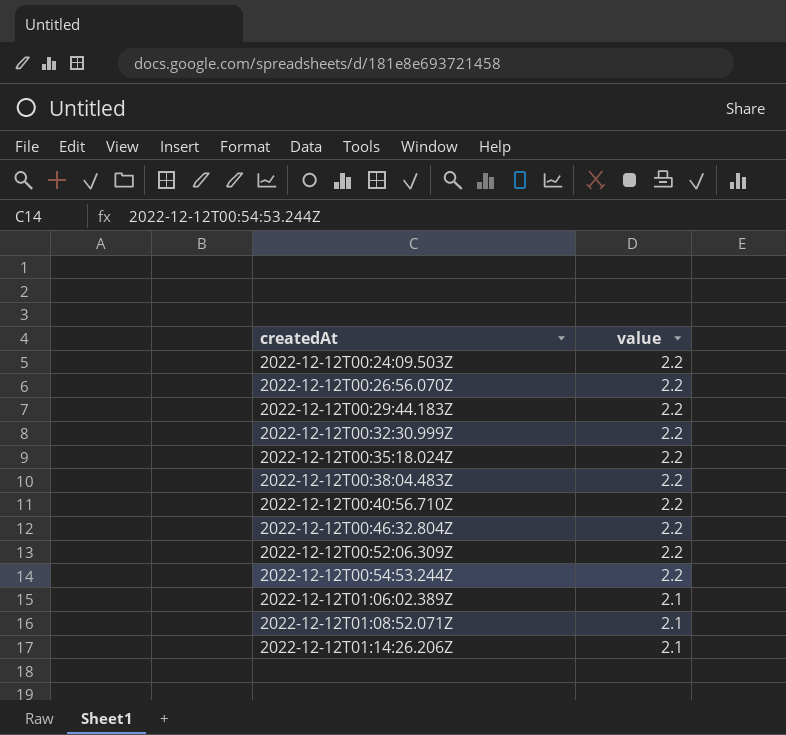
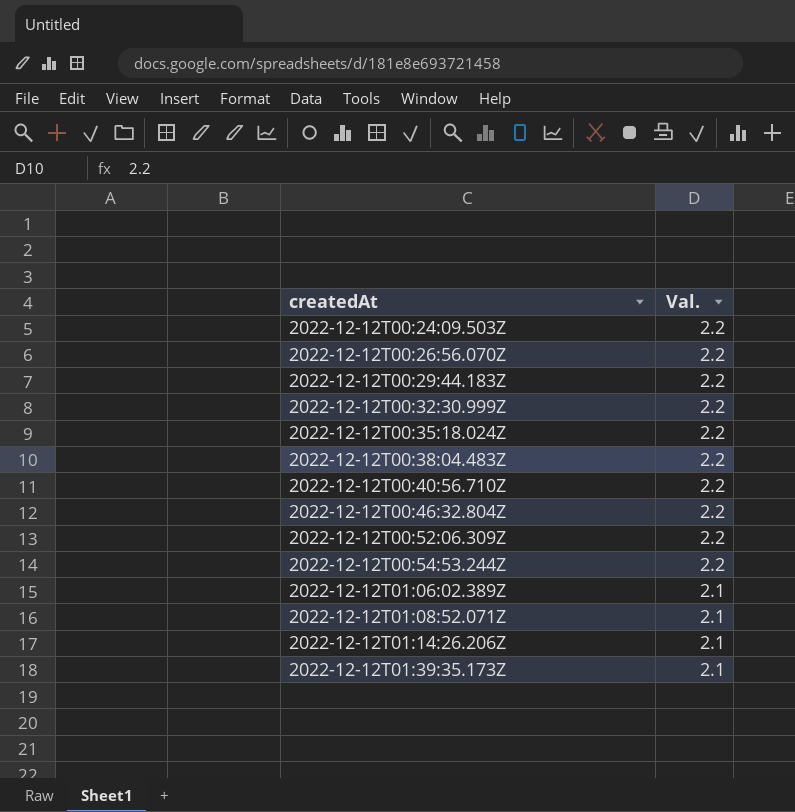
column name: value -> Val.
row 2022-12-12T01:39:35.173Z: none -> 2.1

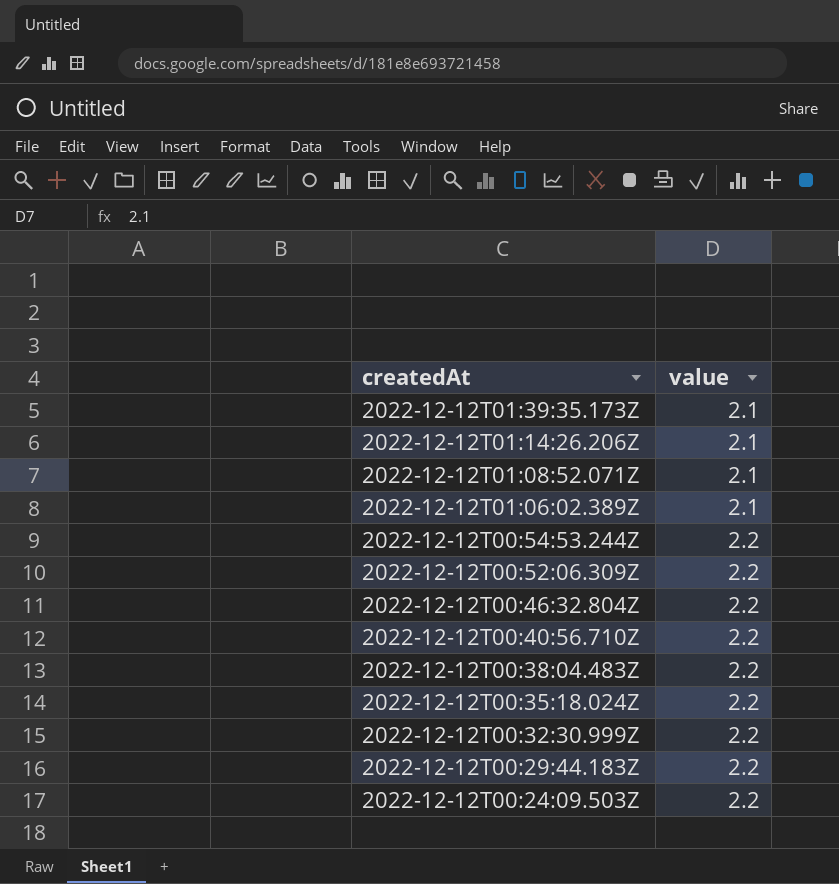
row order: createdAt ascending -> createdAt descending
column name: Val. -> value
row 2022-12-12T00:26:56.070Z: 2.2 -> none

